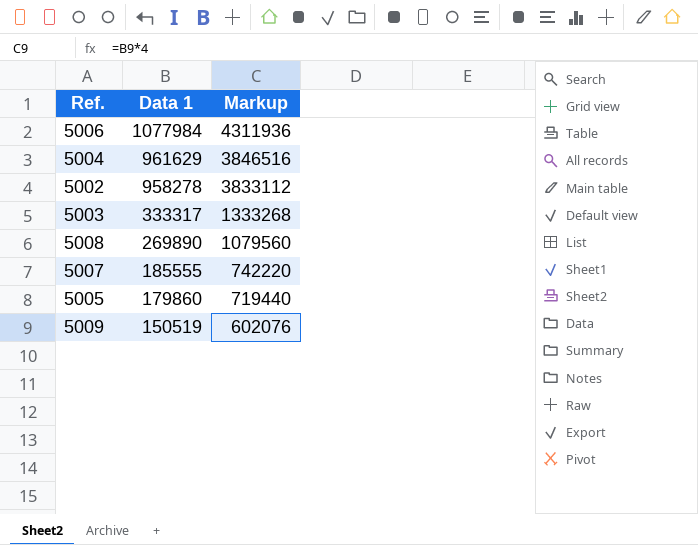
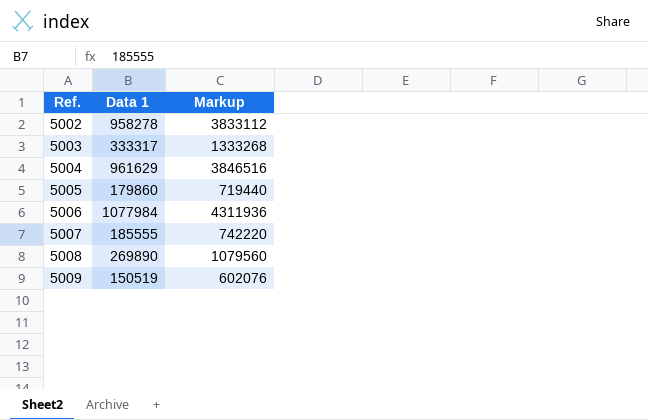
row order: Data 1 descending -> Ref. ascending

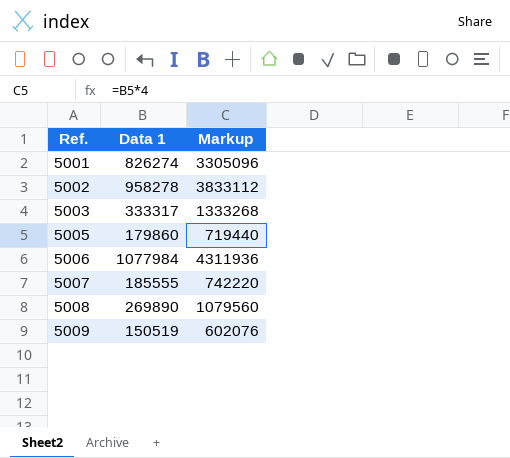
row 5004: 961629 | 3846516 -> none
row 5001: none -> 826274 | 3305096

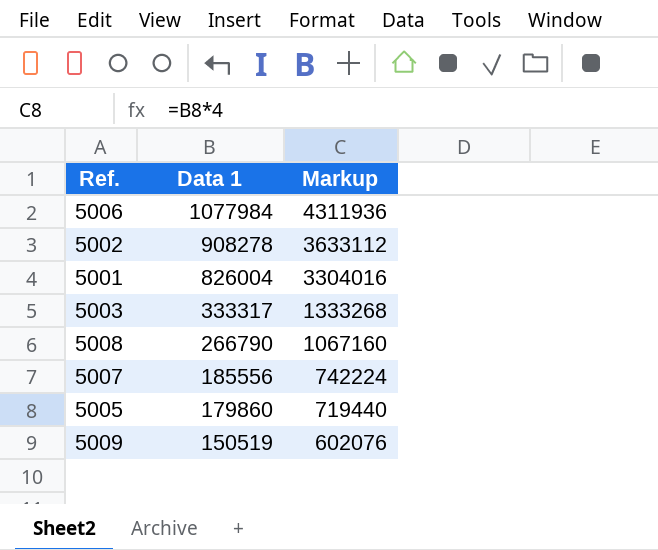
row order: Ref. ascending -> Data 1 descending
5002 | Data 1: 958278 -> 908278
5002 | Markup: 3833112 -> 3633112
5001 | Data 1: 826274 -> 826004
5001 | Markup: 3305096 -> 3304016
5008 | Data 1: 269890 -> 266790
5008 | Markup: 1079560 -> 1067160
5007 | Data 1: 185555 -> 185556
5007 | Markup: 742220 -> 742224

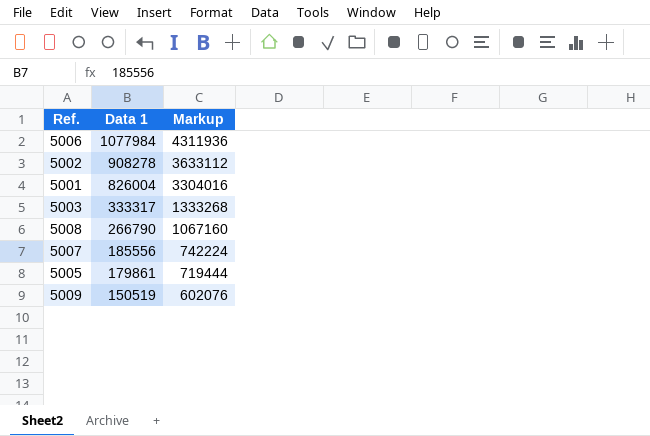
5005 | Data 1: 179860 -> 179861
5005 | Markup: 719440 -> 719444

